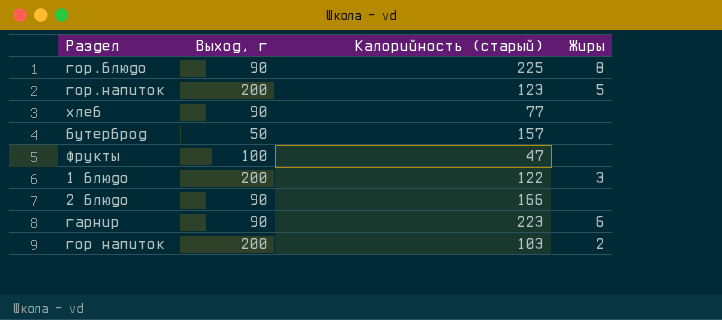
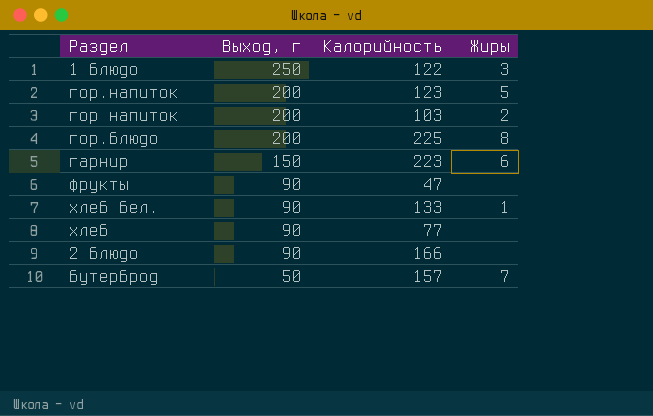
row order: none -> Выход, г descending
column name: Калорийность (старый) -> Калорийность
1 блюдо | Выход, г: 200 -> 250
гор.блюдо | Выход, г: 90 -> 200
гарнир | Выход, г: 90 -> 150
фрукты | Выход, г: 100 -> 90
row хлеб бел.: none -> 90 | 133 | 1
бутерброд | Жиры: none -> 7

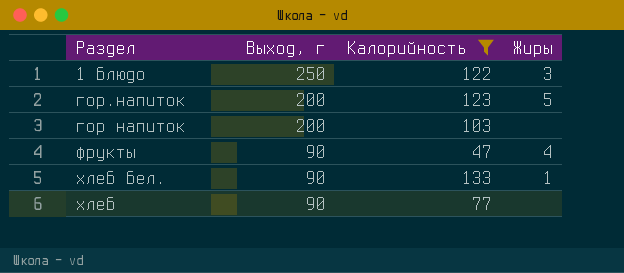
filter: none -> Калорийность <= 133
гор напиток | Жиры: 2 -> none
фрукты | Жиры: none -> 4

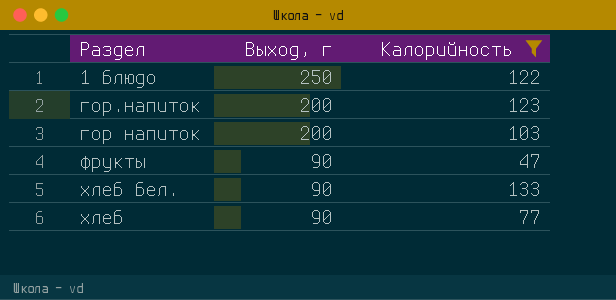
column Жиры | position: 4 -> none

